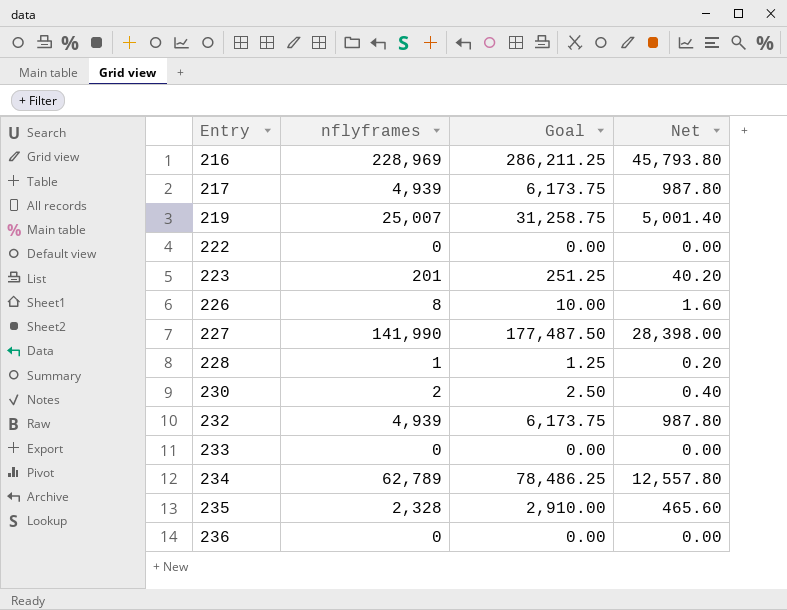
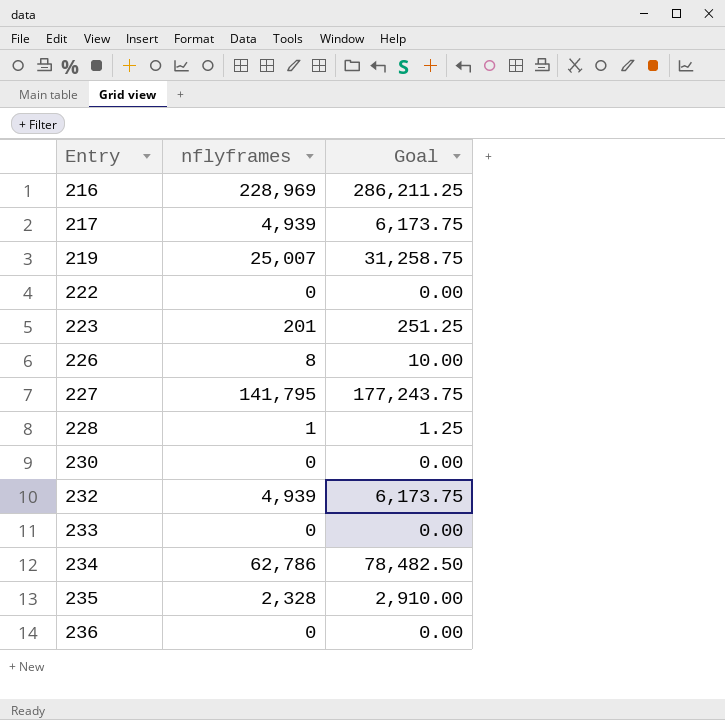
column Net | formula: [nflyframes] * 0.2 -> none
227 | nflyframes: 141,990 -> 141,795
227 | Goal: 177,487.50 -> 177,243.75
230 | nflyframes: 2 -> 0
230 | Goal: 2.50 -> 0.00
234 | nflyframes: 62,789 -> 62,786
234 | Goal: 78,486.25 -> 78,482.50

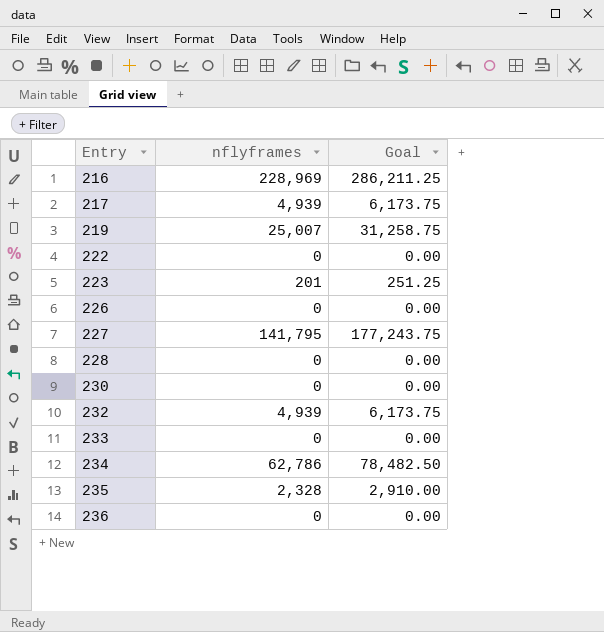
226 | nflyframes: 8 -> 0
226 | Goal: 10.00 -> 0.00
228 | nflyframes: 1 -> 0
228 | Goal: 1.25 -> 0.00

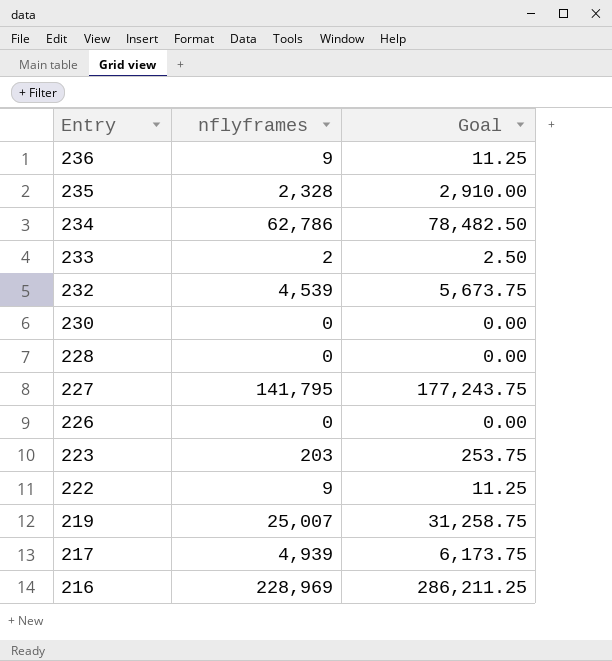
row order: Entry ascending -> Entry descending
236 | nflyframes: 0 -> 9
236 | Goal: 0.00 -> 11.25
233 | nflyframes: 0 -> 2
233 | Goal: 0.00 -> 2.50
232 | nflyframes: 4,939 -> 4,539
232 | Goal: 6,173.75 -> 5,673.75
223 | nflyframes: 201 -> 203
223 | Goal: 251.25 -> 253.75
222 | nflyframes: 0 -> 9
222 | Goal: 0.00 -> 11.25

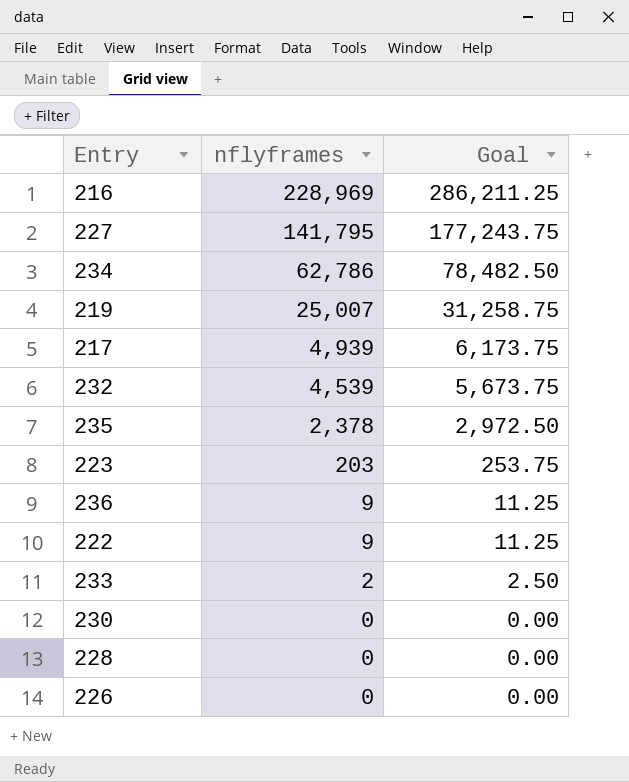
row order: Entry descending -> nflyframes descending
235 | nflyframes: 2,328 -> 2,378
235 | Goal: 2,910.00 -> 2,972.50

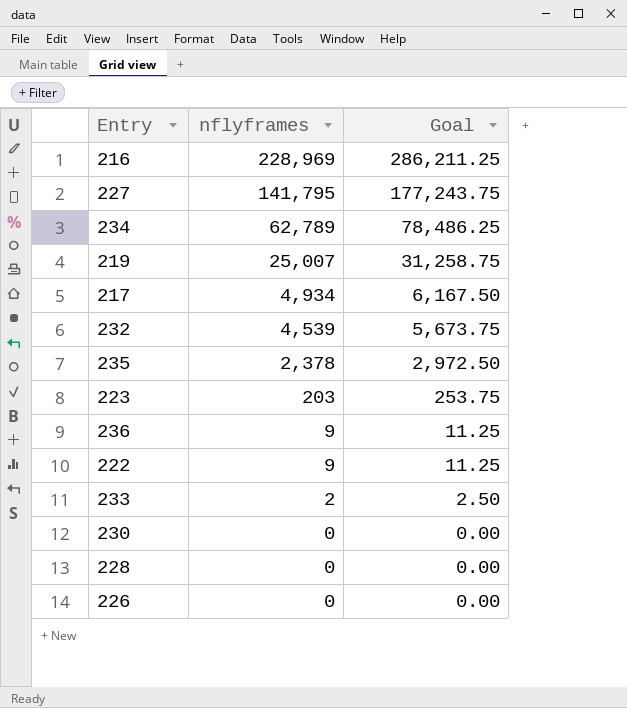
234 | nflyframes: 62,786 -> 62,789
234 | Goal: 78,482.50 -> 78,486.25
217 | nflyframes: 4,939 -> 4,934
217 | Goal: 6,173.75 -> 6,167.50

